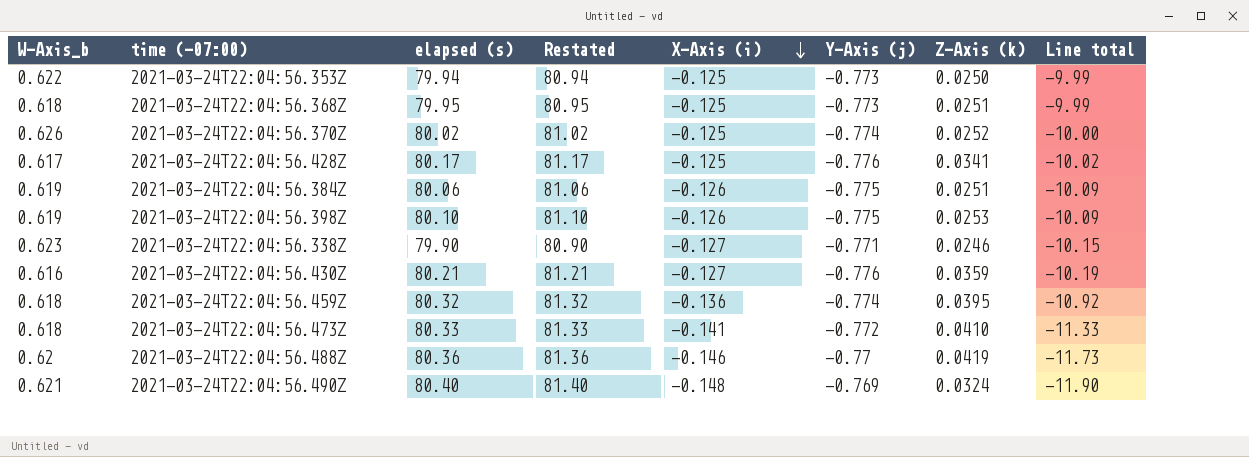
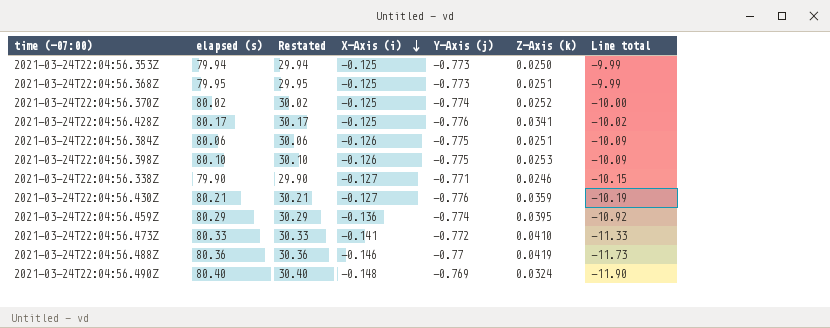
column W-Axis_b | position: 1 -> none
column Restated | formula: [elapsed (s)] + 1 -> [elapsed (s)] - 50
2021-03-24T22:04:56.459Z | elapsed (s): 80.32 -> 80.29

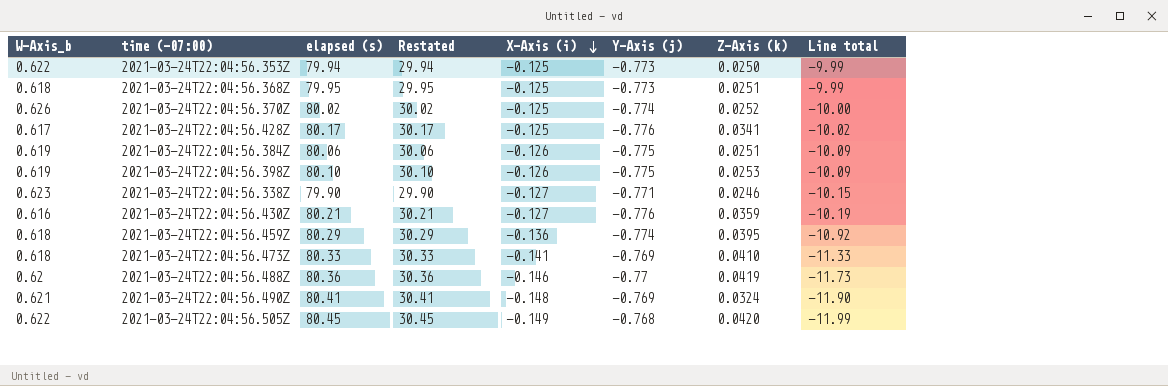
column W-Axis_b | position: none -> 1
2021-03-24T22:04:56.473Z | Y-Axis (j): -0.772 -> -0.769
2021-03-24T22:04:56.490Z | elapsed (s): 80.40 -> 80.41
2021-03-24T22:04:56.490Z | Restated: 30.40 -> 30.41
row 2021-03-24T22:04:56.505Z: none -> 0.622 | 80.45 | 30.45 | -0.149 | -0.768 | 0.0420 | -11.99

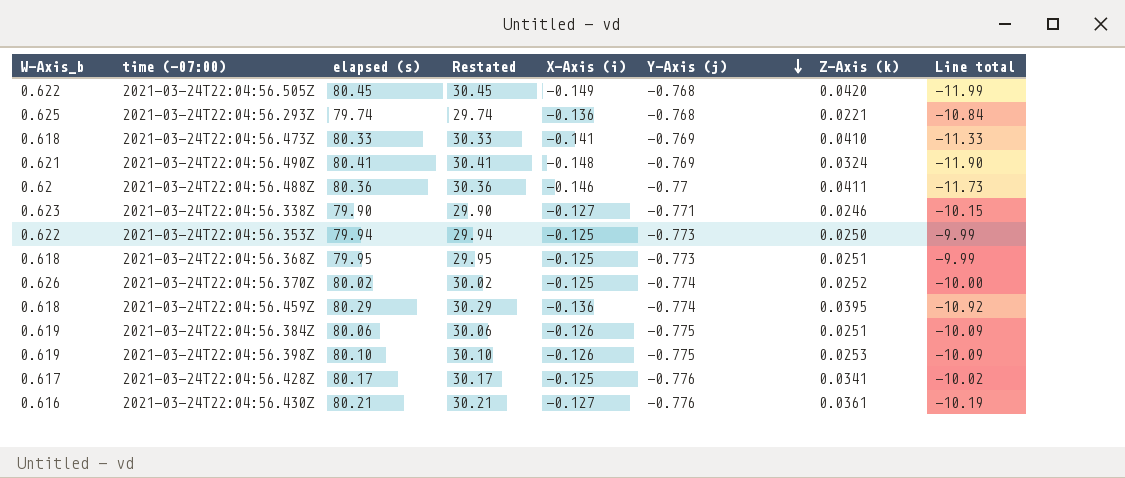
row order: X-Axis (i) descending -> Y-Axis (j) descending
row 2021-03-24T22:04:56.293Z: none -> 0.625 | 79.74 | 29.74 | -0.136 | -0.768 | 0.0221 | -10.84
2021-03-24T22:04:56.488Z | Z-Axis (k): 0.0419 -> 0.0411
2021-03-24T22:04:56.430Z | Z-Axis (k): 0.0359 -> 0.0361

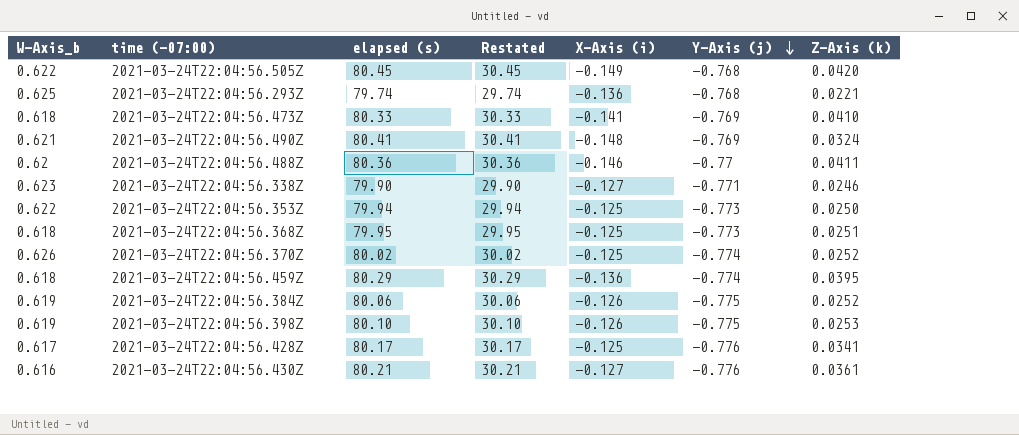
column Line total | formula: [elapsed (s)] * [X-Axis (i)] -> none
2021-03-24T22:04:56.384Z | Z-Axis (k): 0.0251 -> 0.0252

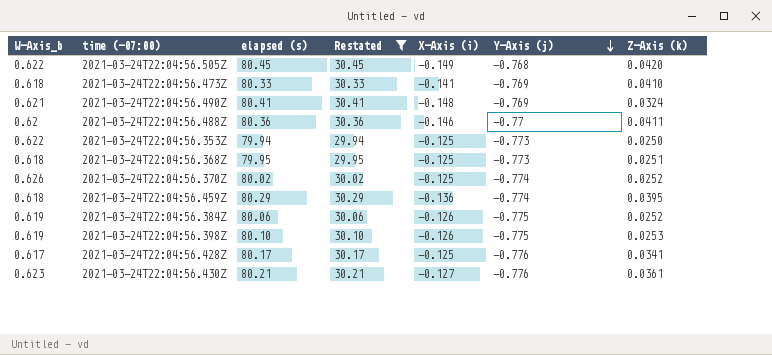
filter: none -> Restated >= 29.94
2021-03-24T22:04:56.430Z | W-Axis_b: 0.616 -> 0.623

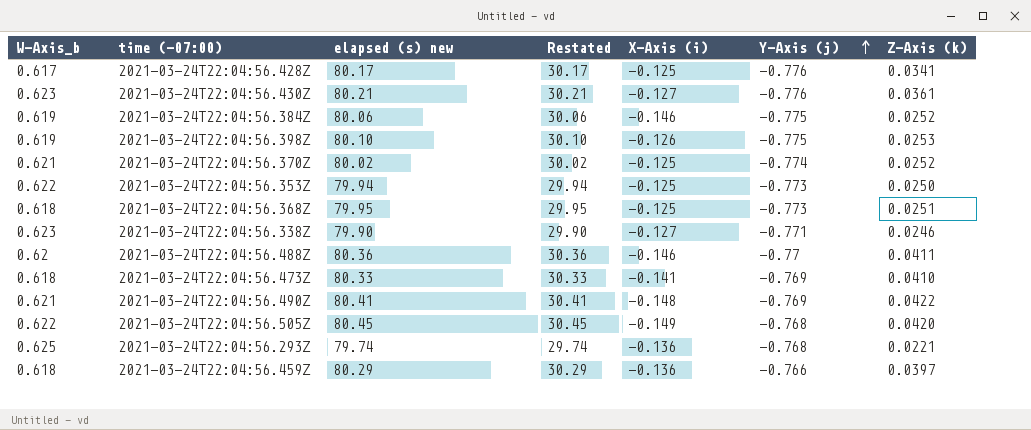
filter: Restated >= 29.94 -> none
row order: Y-Axis (j) descending -> Y-Axis (j) ascending
column name: elapsed (s) -> elapsed (s) new
2021-03-24T22:04:56.384Z | X-Axis (i): -0.126 -> -0.146
2021-03-24T22:04:56.370Z | W-Axis_b: 0.626 -> 0.621
2021-03-24T22:04:56.490Z | Z-Axis (k): 0.0324 -> 0.0422
2021-03-24T22:04:56.459Z | Y-Axis (j): -0.774 -> -0.766
2021-03-24T22:04:56.459Z | Z-Axis (k): 0.0395 -> 0.0397

